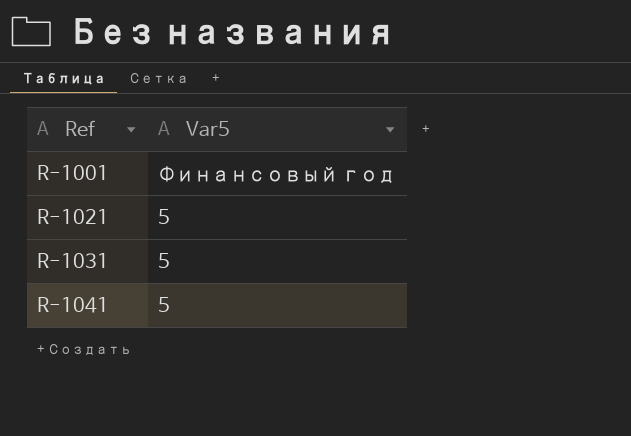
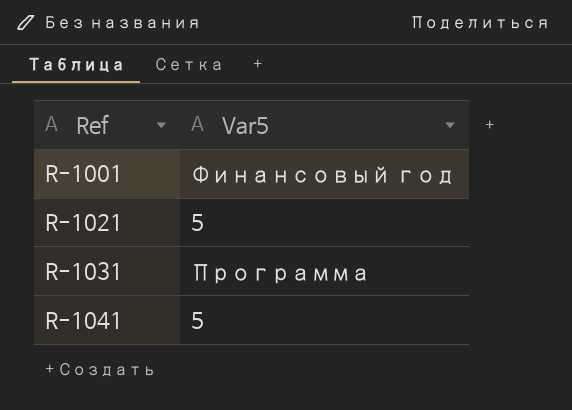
R-1031 | Var5: 5 -> Программа

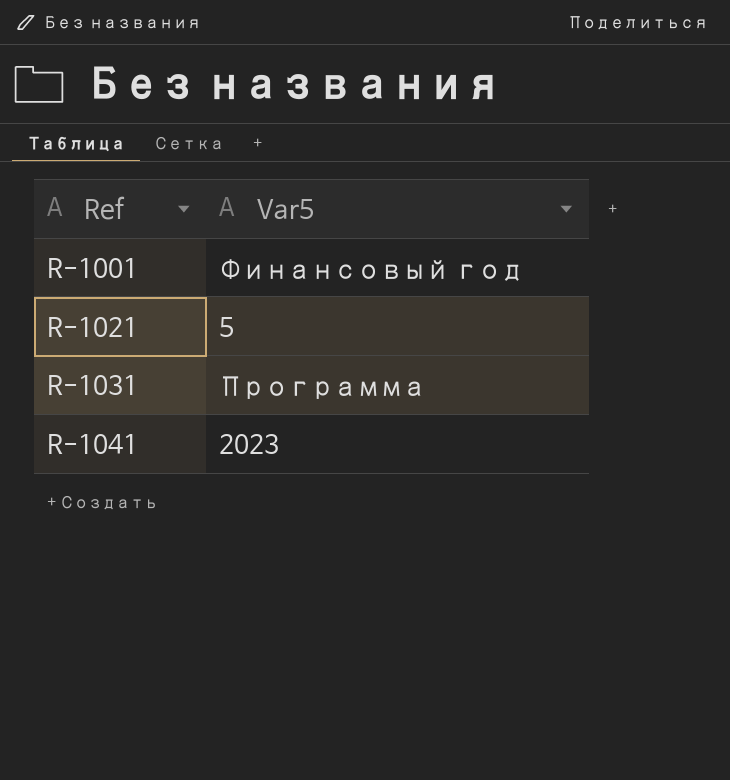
R-1041 | Var5: 5 -> 2023

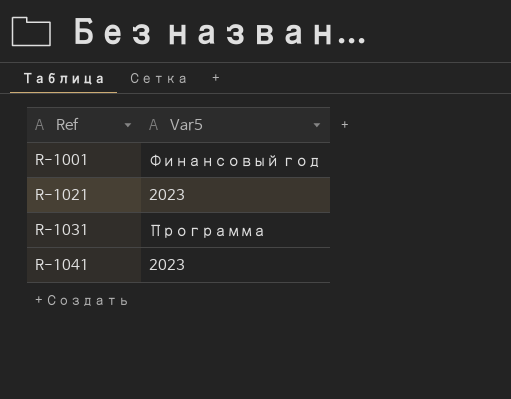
R-1021 | Var5: 5 -> 2023

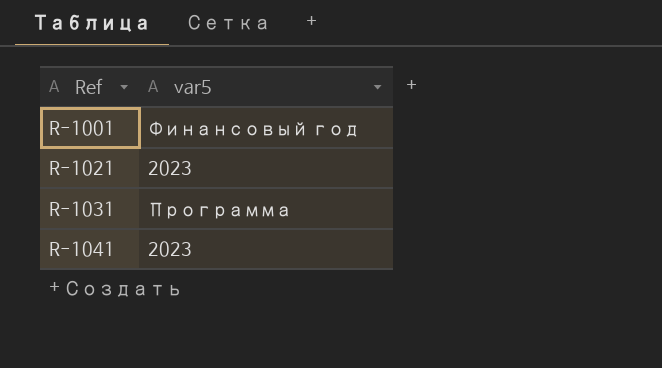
column name: Var5 -> var5

